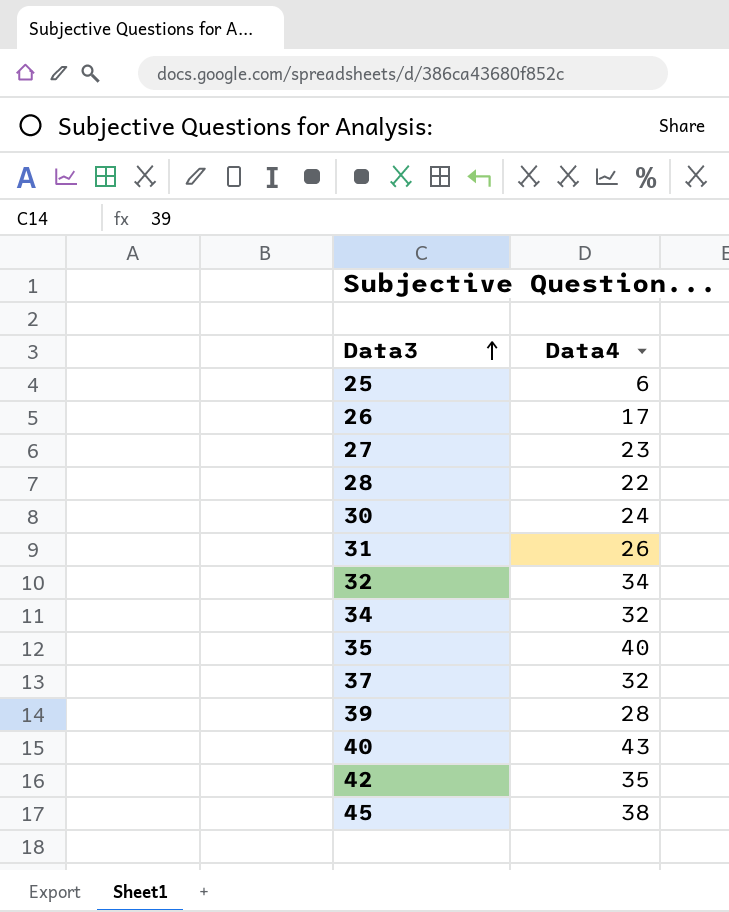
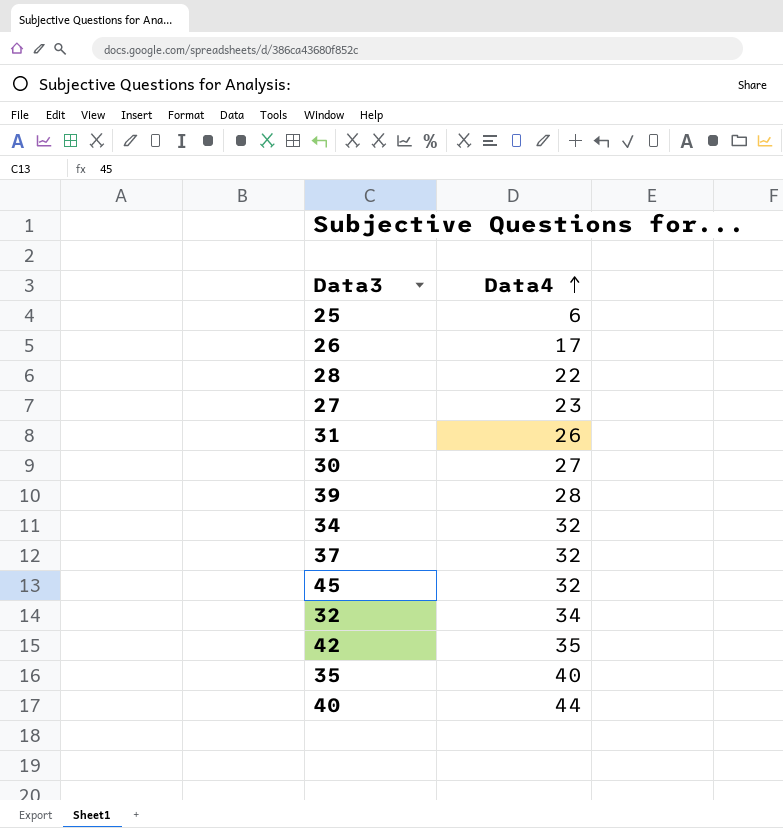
row order: Data3 ascending -> Data4 ascending
30 | Data4: 24 -> 27
45 | Data4: 38 -> 32
40 | Data4: 43 -> 44

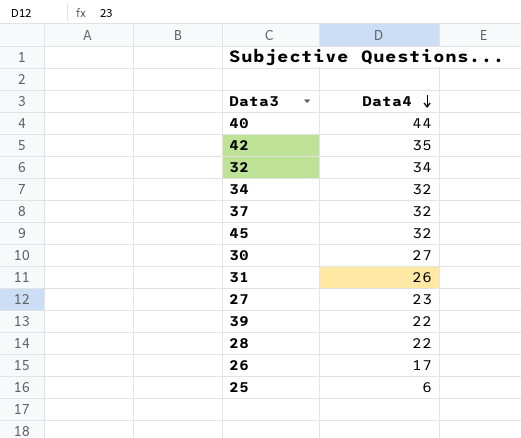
row order: Data4 ascending -> Data4 descending
row 35: 40 -> none
39 | Data4: 28 -> 22

